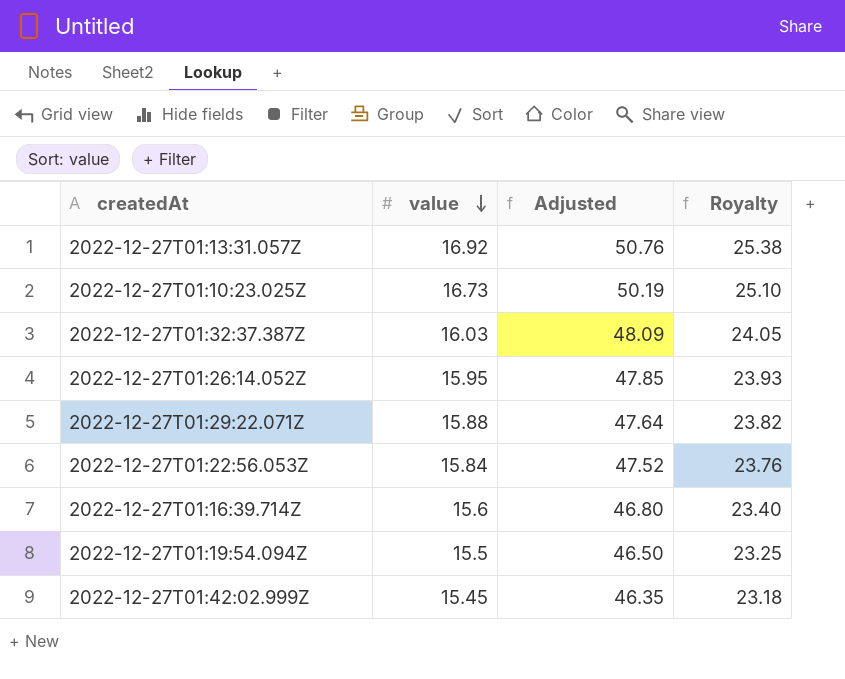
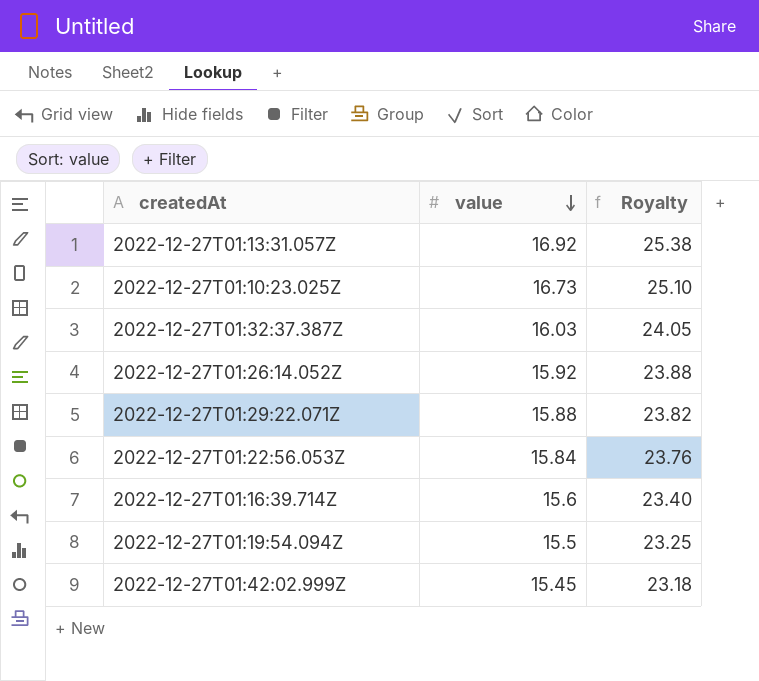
column Adjusted | formula: [value] * 3 -> none
2022-12-27T01:26:14.052Z | value: 15.95 -> 15.92
2022-12-27T01:26:14.052Z | Royalty: 23.93 -> 23.88

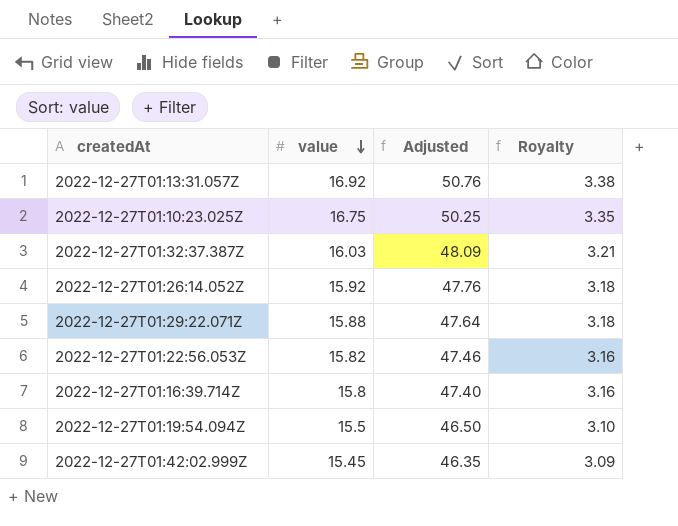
column Adjusted | formula: none -> [value] * 3
column Royalty | formula: [value] * 1.5 -> [value] * 0.2
2022-12-27T01:10:23.025Z | value: 16.73 -> 16.75
2022-12-27T01:22:56.053Z | value: 15.84 -> 15.82
2022-12-27T01:16:39.714Z | value: 15.6 -> 15.8

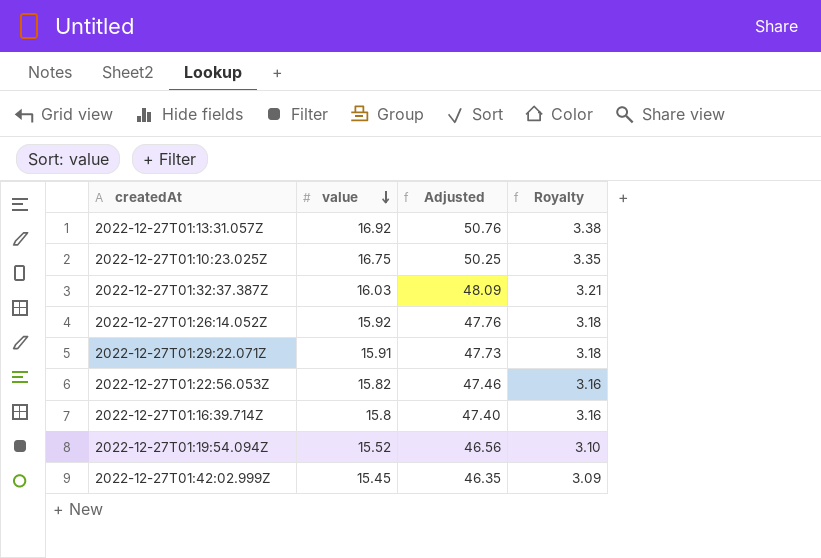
2022-12-27T01:29:22.071Z | value: 15.88 -> 15.91
2022-12-27T01:29:22.071Z | Adjusted: 47.64 -> 47.73
2022-12-27T01:19:54.094Z | value: 15.5 -> 15.52
2022-12-27T01:19:54.094Z | Adjusted: 46.50 -> 46.56

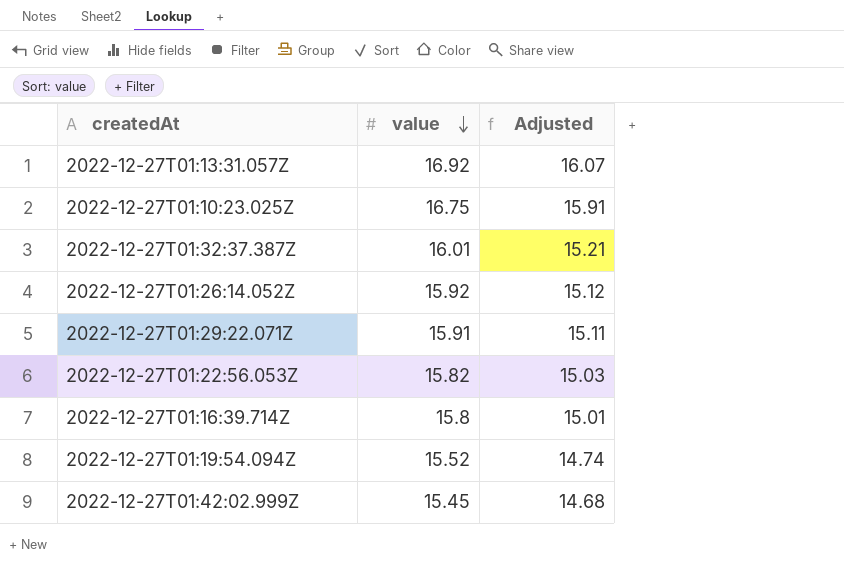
column Royalty | formula: [value] * 0.2 -> none
column Adjusted | formula: [value] * 3 -> [value] * 0.95
2022-12-27T01:32:37.387Z | value: 16.03 -> 16.01

